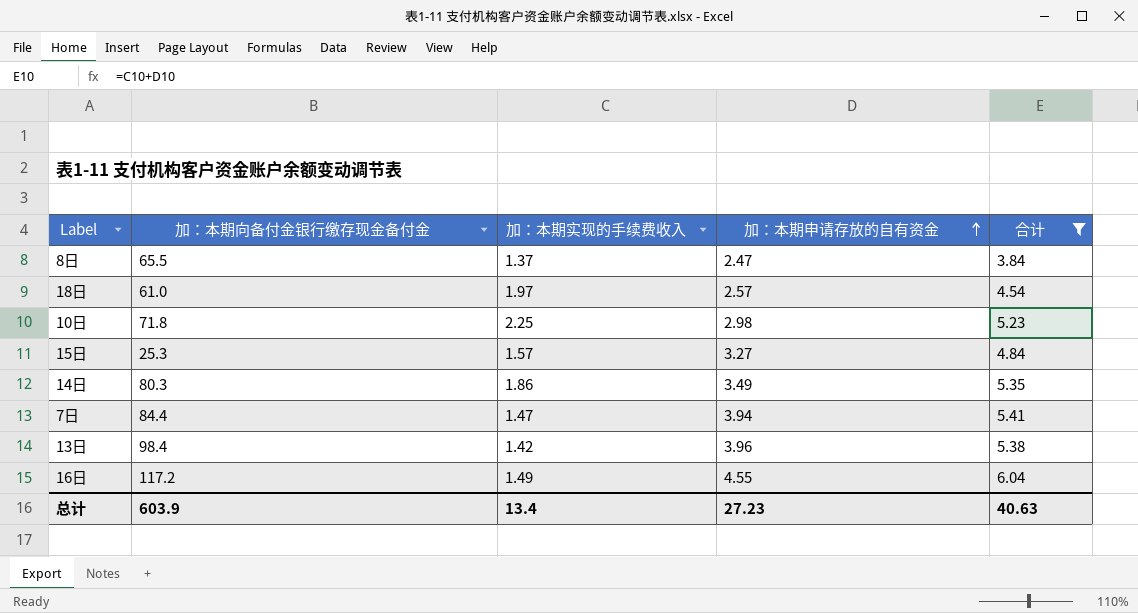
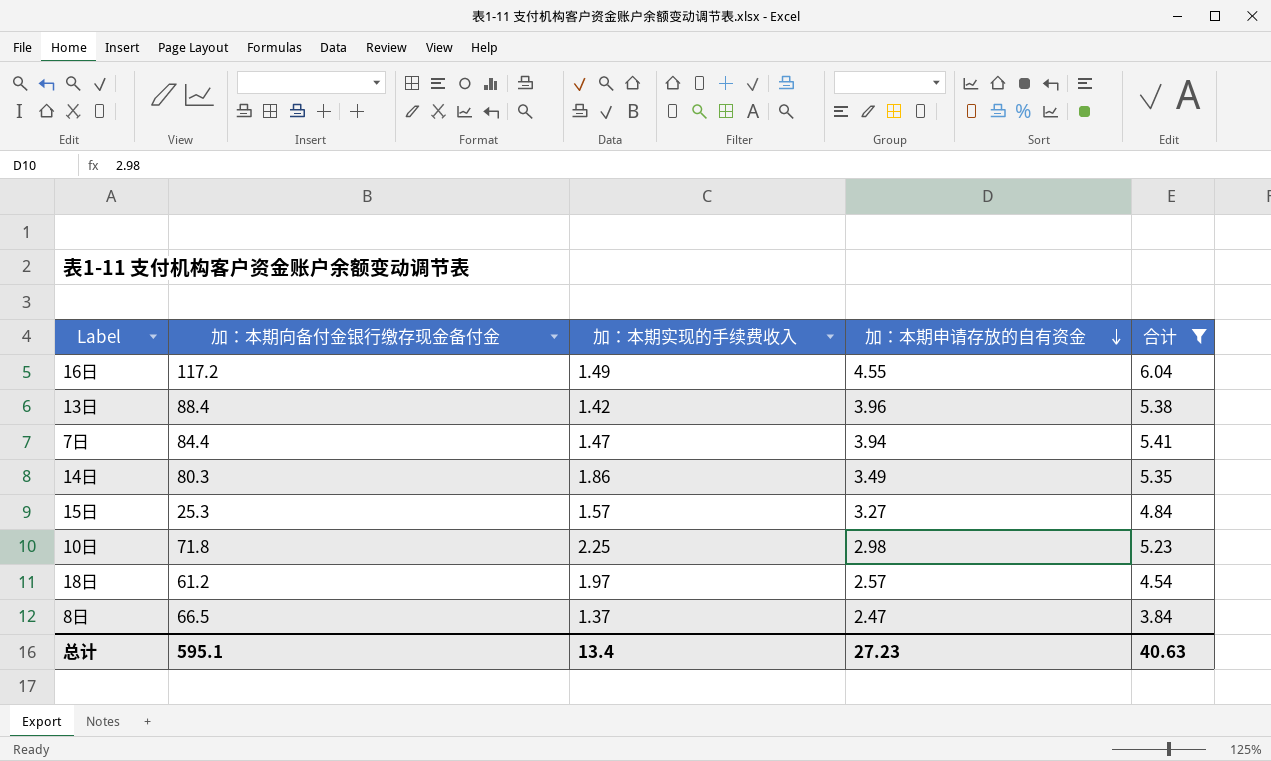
row order: 加：本期申请存放的自有资金 ascending -> 加：本期申请存放的自有资金 descending
13日 | 加：本期向备付金银行缴存现金备付金: 98.4 -> 88.4
18日 | 加：本期向备付金银行缴存现金备付金: 61.0 -> 61.2
8日 | 加：本期向备付金银行缴存现金备付金: 65.5 -> 66.5
总计 | 加：本期向备付金银行缴存现金备付金: 603.9 -> 595.1

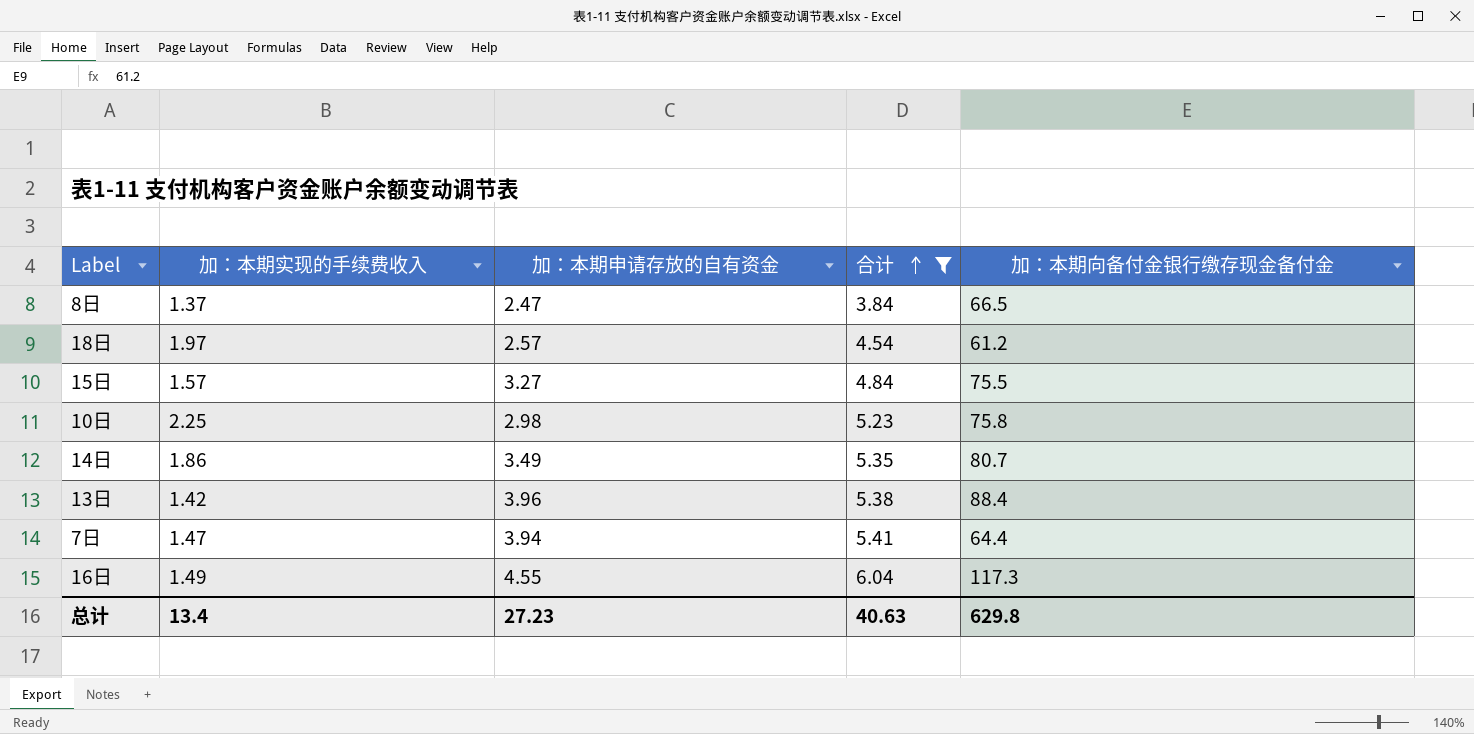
row order: 加：本期申请存放的自有资金 descending -> 合计 ascending
column 加：本期向备付金银行缴存现金备付金 | position: 2 -> 5
15日 | 加：本期向备付金银行缴存现金备付金: 25.3 -> 75.5
10日 | 加：本期向备付金银行缴存现金备付金: 71.8 -> 75.8
14日 | 加：本期向备付金银行缴存现金备付金: 80.3 -> 80.7
7日 | 加：本期向备付金银行缴存现金备付金: 84.4 -> 64.4
16日 | 加：本期向备付金银行缴存现金备付金: 117.2 -> 117.3
总计 | 加：本期向备付金银行缴存现金备付金: 595.1 -> 629.8

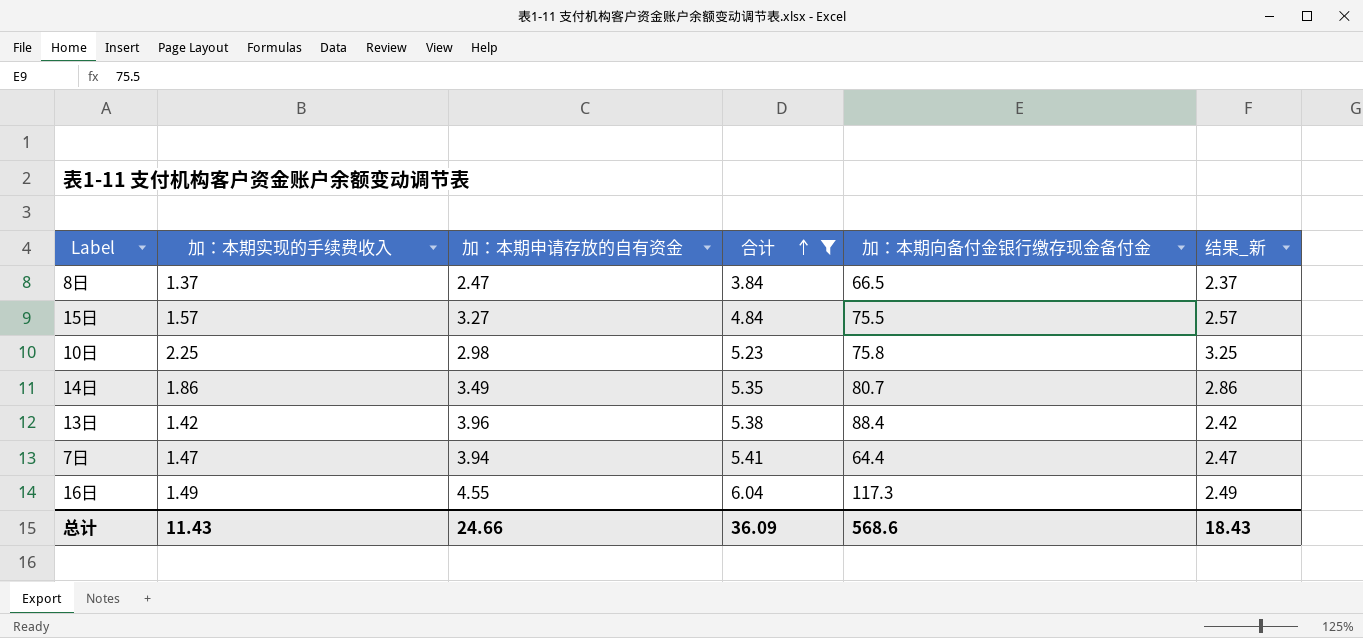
column 结果_新 | formula: none -> [加：本期实现的手续费收入] + 1
row 18日: 1.97 | 2.57 | 4.54 | 61.2 -> none
总计 | 加：本期实现的手续费收入: 13.4 -> 11.43
总计 | 加：本期申请存放的自有资金: 27.23 -> 24.66
总计 | 合计: 40.63 -> 36.09
总计 | 加：本期向备付金银行缴存现金备付金: 629.8 -> 568.6

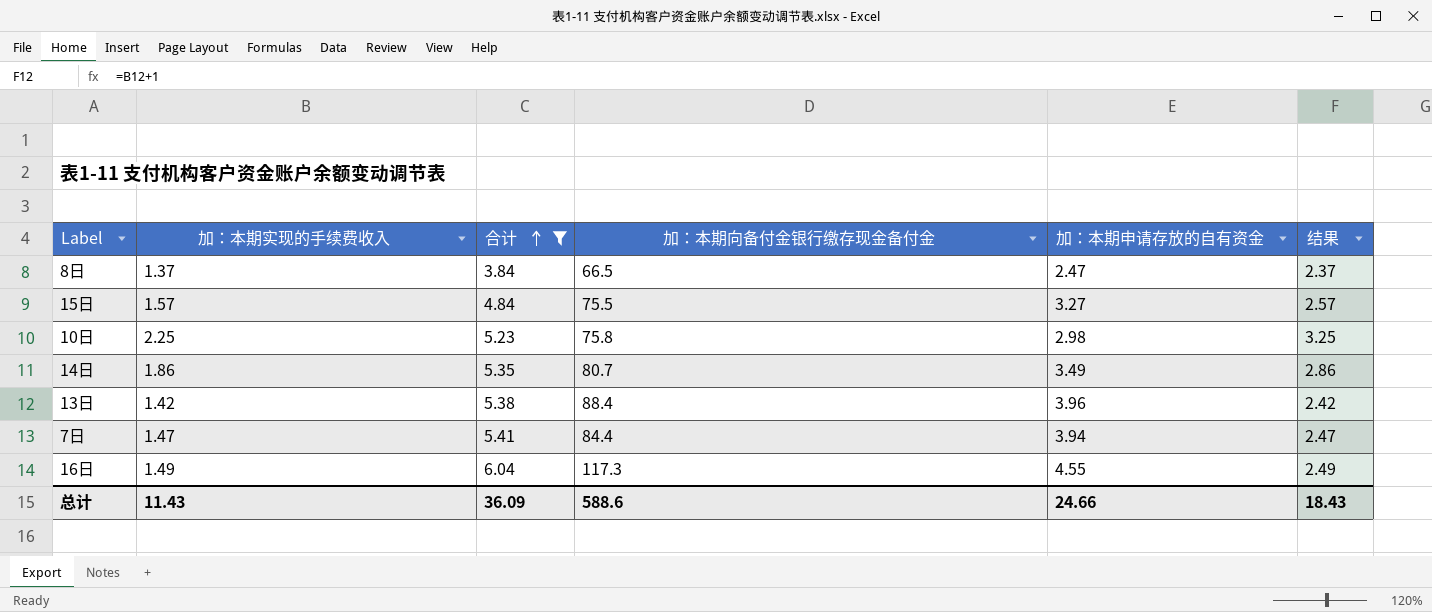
column 加：本期申请存放的自有资金 | position: 3 -> 5
column name: 结果_新 -> 结果
7日 | 加：本期向备付金银行缴存现金备付金: 64.4 -> 84.4
总计 | 加：本期向备付金银行缴存现金备付金: 568.6 -> 588.6

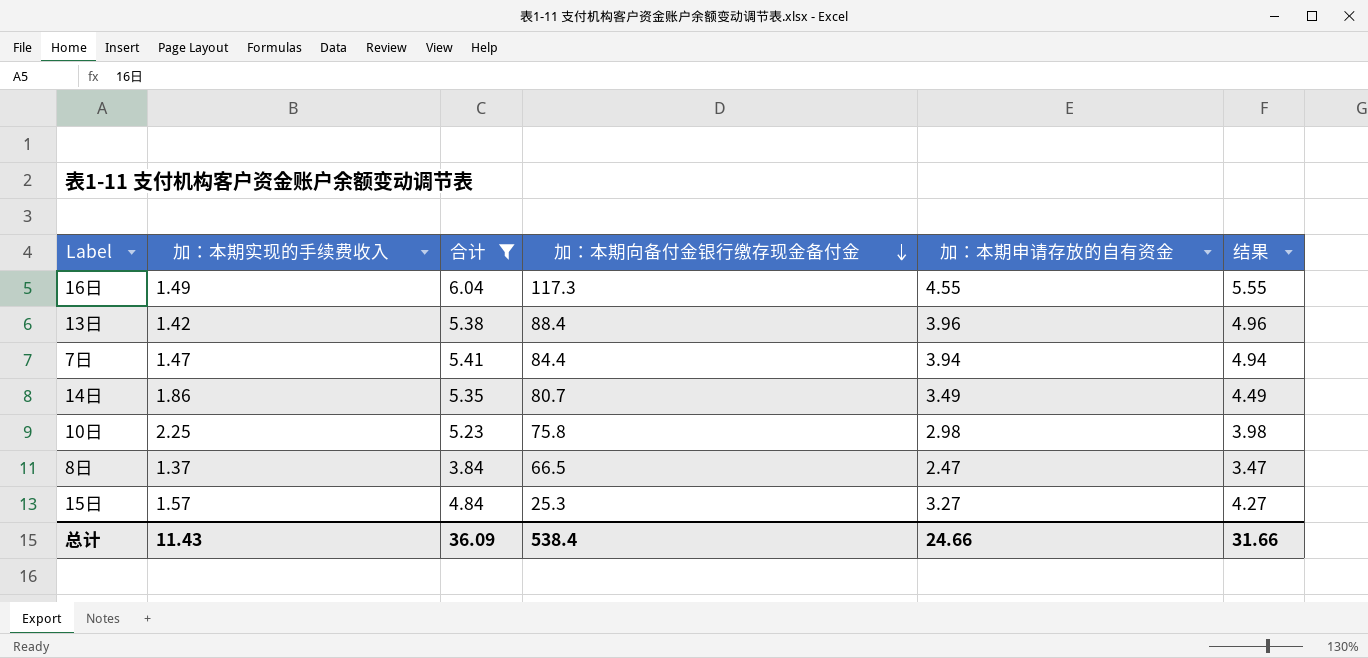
row order: 合计 ascending -> 加：本期向备付金银行缴存现金备付金 descending
column 结果 | formula: [加：本期实现的手续费收入] + 1 -> [加：本期申请存放的自有资金] + 1
15日 | 加：本期向备付金银行缴存现金备付金: 75.5 -> 25.3
总计 | 加：本期向备付金银行缴存现金备付金: 588.6 -> 538.4
总计 | 结果: 18.43 -> 31.66

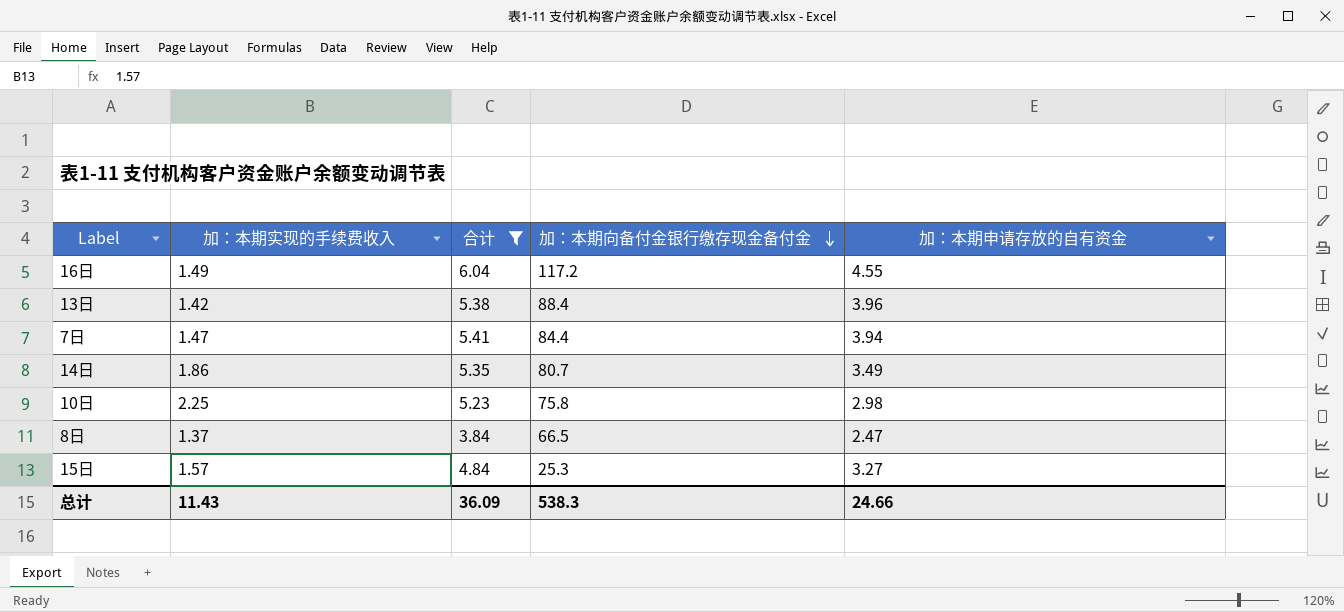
column 结果 | formula: [加：本期申请存放的自有资金] + 1 -> none
16日 | 加：本期向备付金银行缴存现金备付金: 117.3 -> 117.2
总计 | 加：本期向备付金银行缴存现金备付金: 538.4 -> 538.3

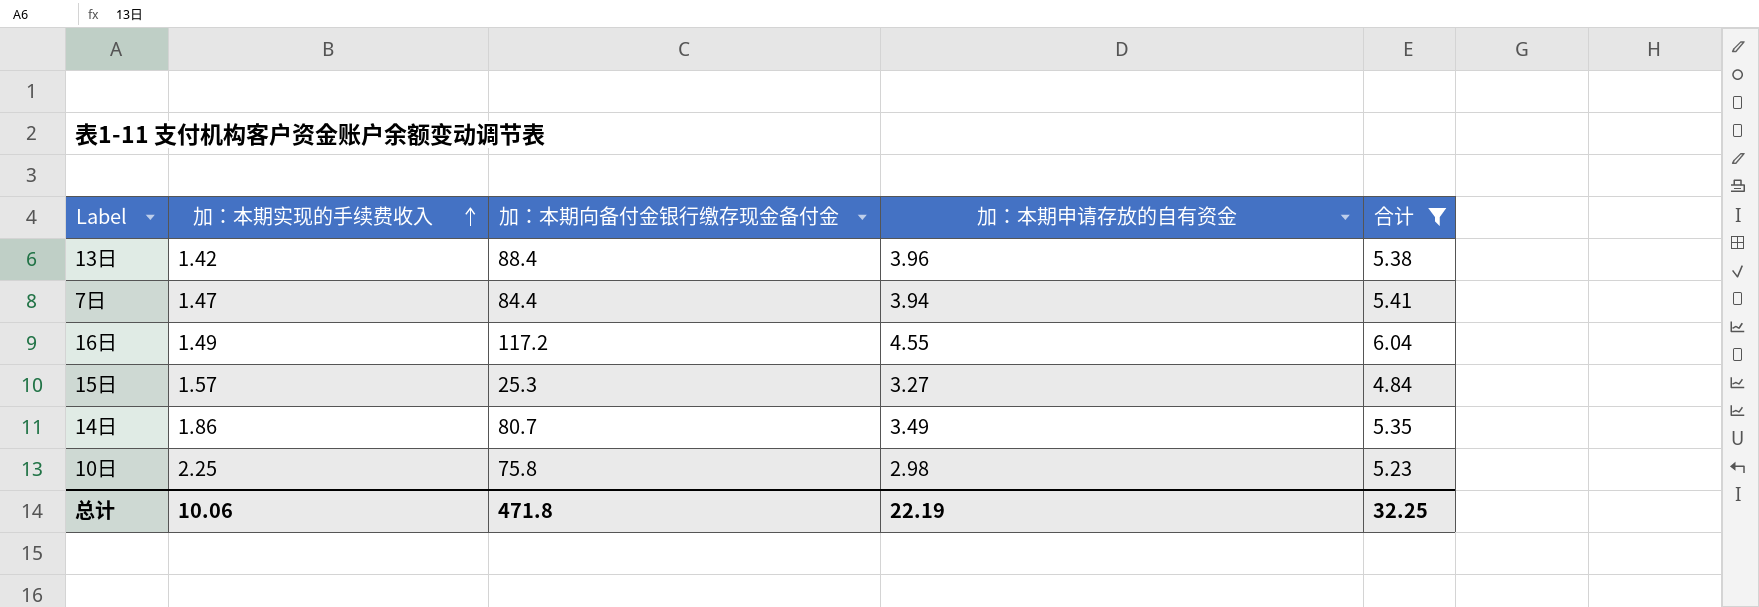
row order: 加：本期向备付金银行缴存现金备付金 descending -> 加：本期实现的手续费收入 ascending
column 合计 | position: 3 -> 5
row 8日: 1.37 | 3.84 | 66.5 | 2.47 -> none
总计 | 加：本期实现的手续费收入: 11.43 -> 10.06
总计 | 加：本期向备付金银行缴存现金备付金: 538.3 -> 471.8
总计 | 加：本期申请存放的自有资金: 24.66 -> 22.19
总计 | 合计: 36.09 -> 32.25

